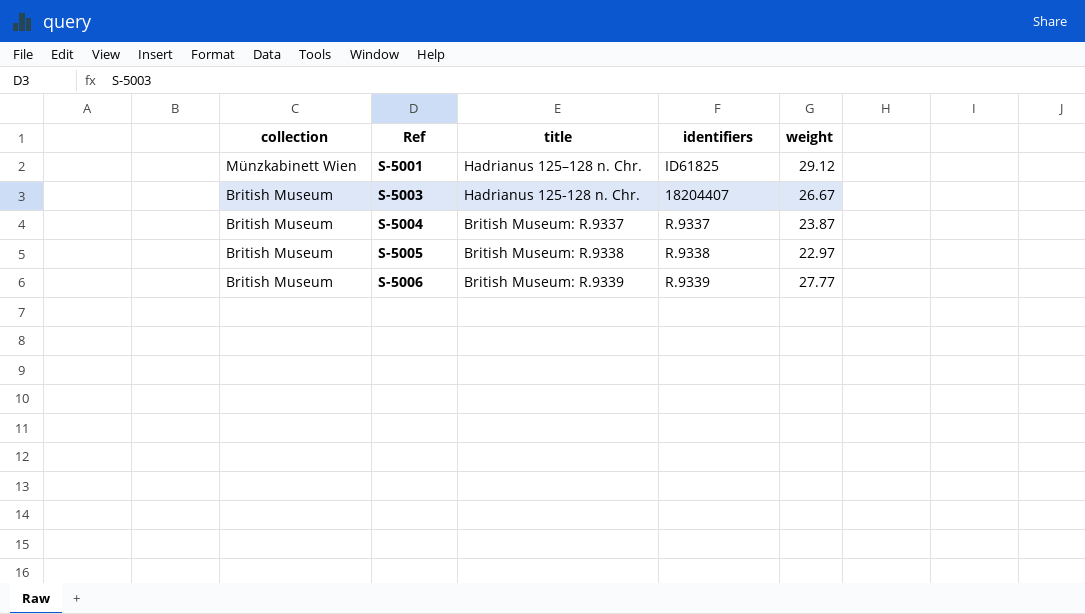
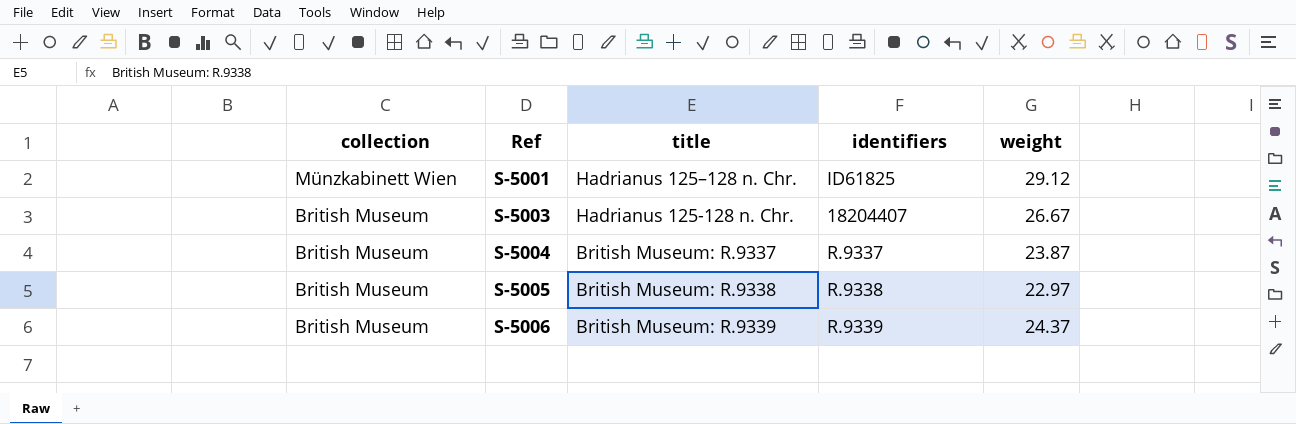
S-5006 | weight: 27.77 -> 24.37

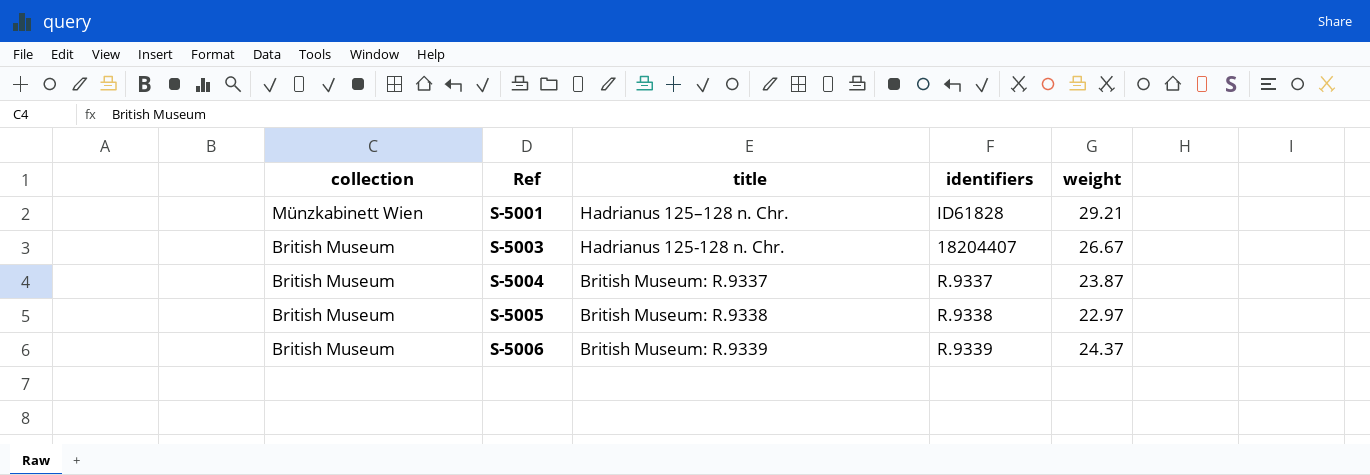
S-5001 | identifiers: ID61825 -> ID61828
S-5001 | weight: 29.12 -> 29.21

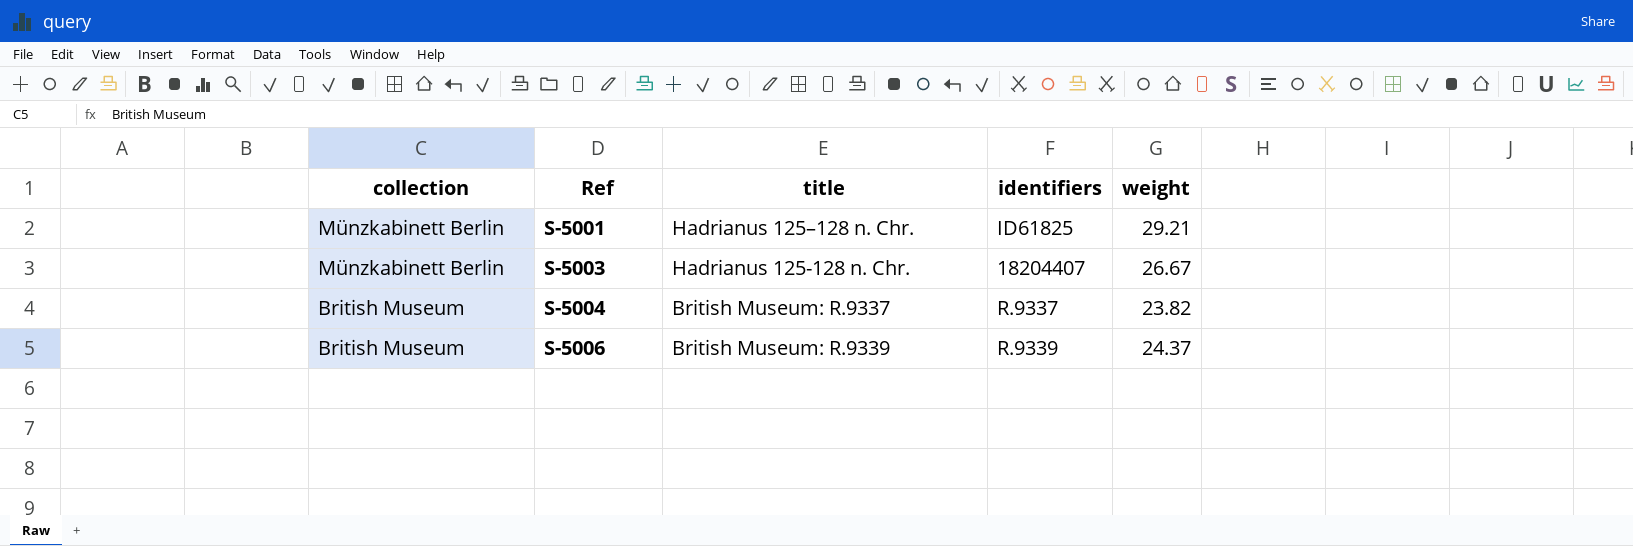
row S-5005: British Museum | British Museum: R.9338 | R.9338 | 22.97 -> none
S-5001 | collection: Münzkabinett Wien -> Münzkabinett Berlin
S-5001 | identifiers: ID61828 -> ID61825
S-5003 | collection: British Museum -> Münzkabinett Berlin
S-5004 | weight: 23.87 -> 23.82

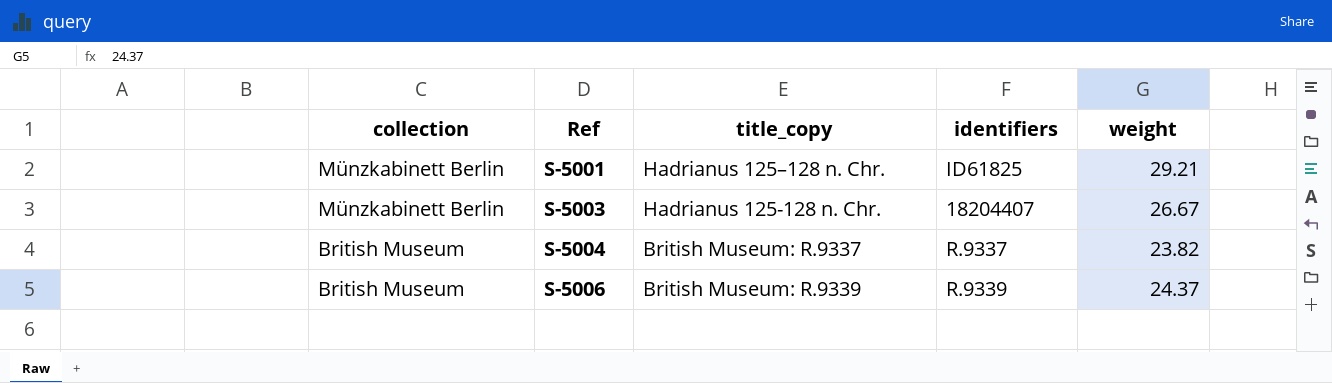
column name: title -> title_copy

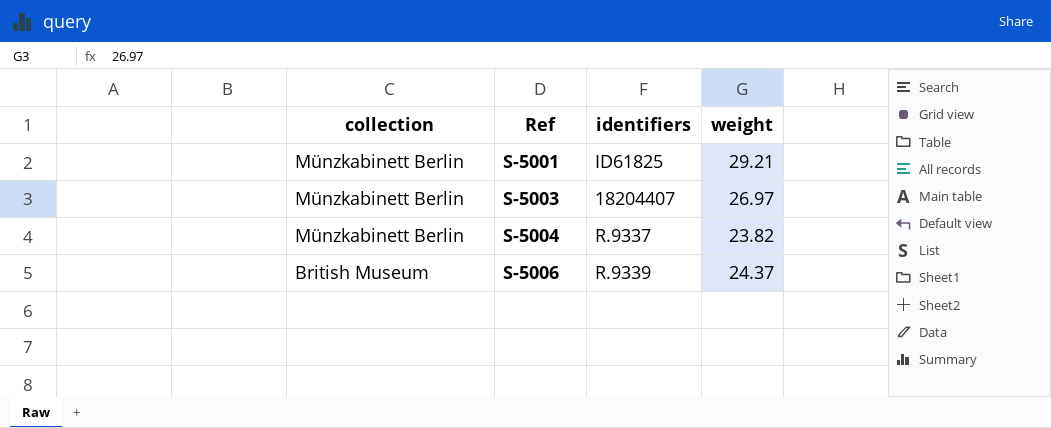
column title_copy | position: 3 -> none
S-5003 | weight: 26.67 -> 26.97
S-5004 | collection: British Museum -> Münzkabinett Berlin

